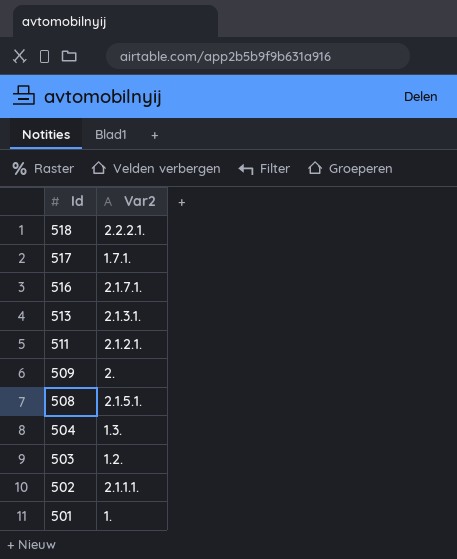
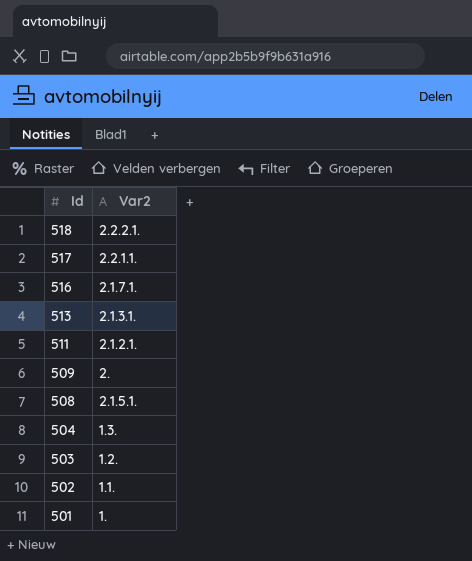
517 | Var2: 1.7.1. -> 2.2.1.1.
502 | Var2: 2.1.1.1. -> 1.1.

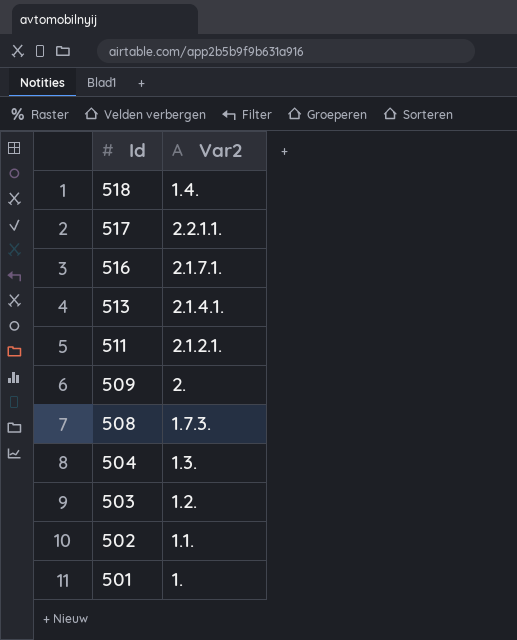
518 | Var2: 2.2.2.1. -> 1.4.
513 | Var2: 2.1.3.1. -> 2.1.4.1.
508 | Var2: 2.1.5.1. -> 1.7.3.

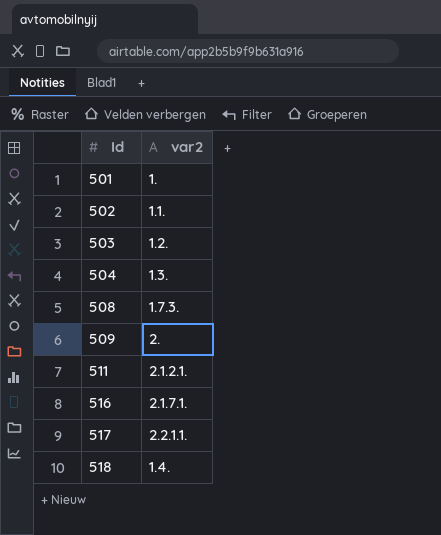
row order: Id descending -> Id ascending
column name: Var2 -> var2
row 513: 2.1.4.1. -> none

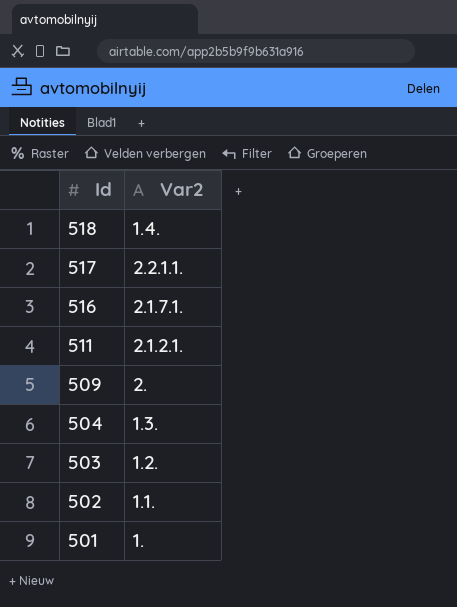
row order: Id ascending -> Id descending
column name: var2 -> Var2
row 508: 1.7.3. -> none

